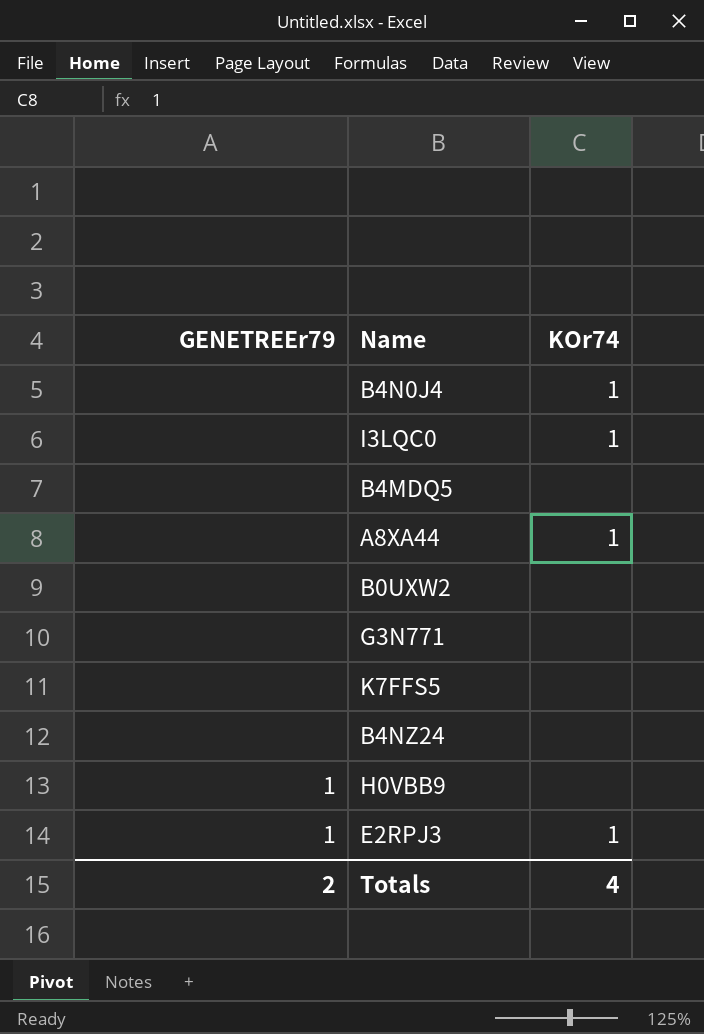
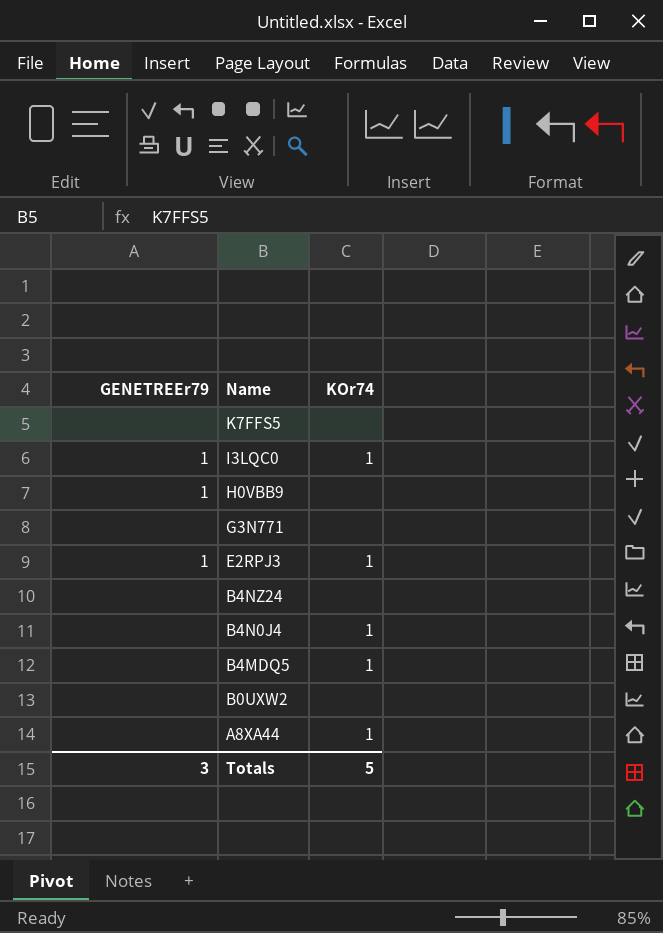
row order: none -> Name descending
I3LQC0 | GENETREEr79: none -> 1
B4MDQ5 | KOr74: none -> 1
Totals | GENETREEr79: 2 -> 3
Totals | KOr74: 4 -> 5

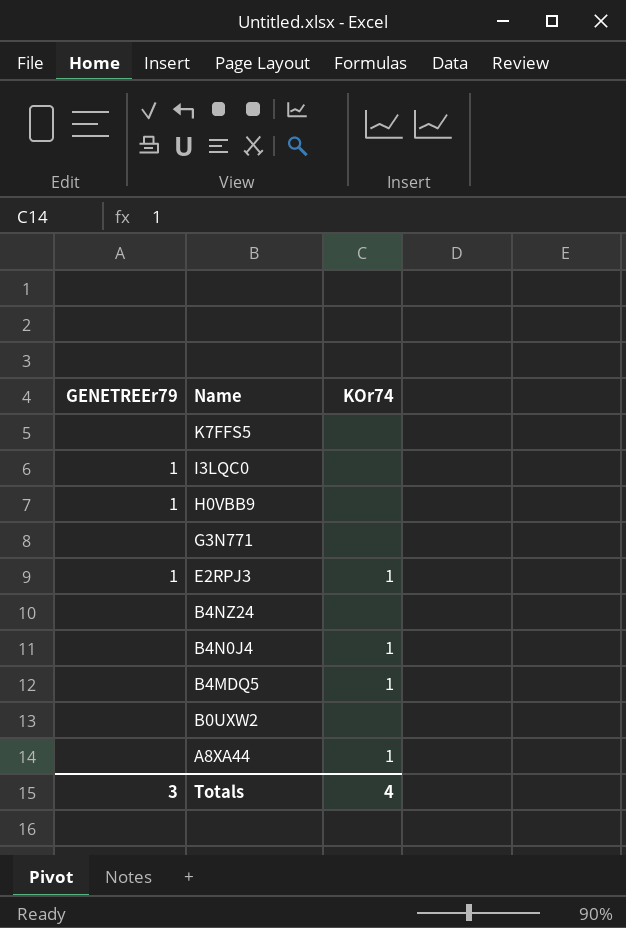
I3LQC0 | KOr74: 1 -> none
Totals | KOr74: 5 -> 4

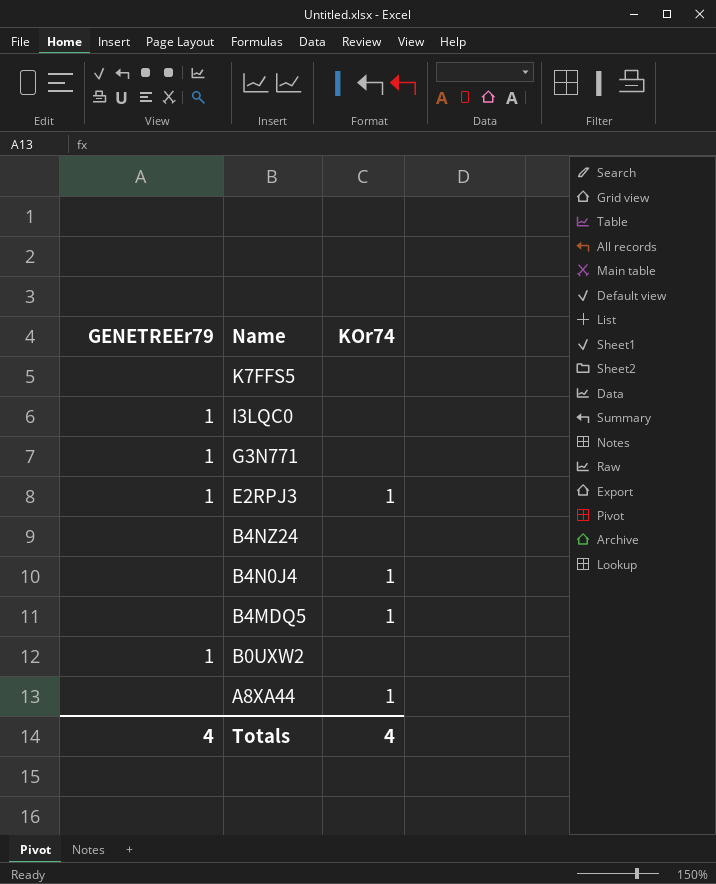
row H0VBB9: 1 | none -> none
G3N771 | GENETREEr79: none -> 1
B0UXW2 | GENETREEr79: none -> 1
Totals | GENETREEr79: 3 -> 4

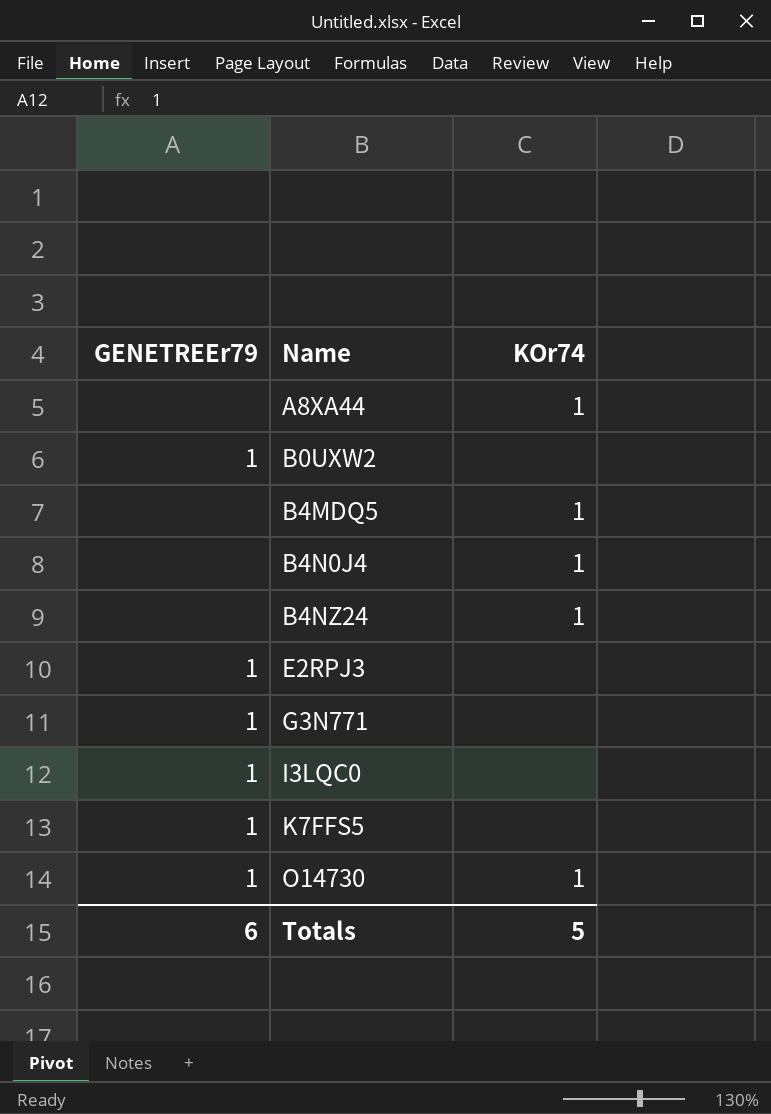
row order: Name descending -> Name ascending
B4NZ24 | KOr74: none -> 1
E2RPJ3 | KOr74: 1 -> none
K7FFS5 | GENETREEr79: none -> 1
row O14730: none -> 1 | 1
Totals | GENETREEr79: 4 -> 6
Totals | KOr74: 4 -> 5

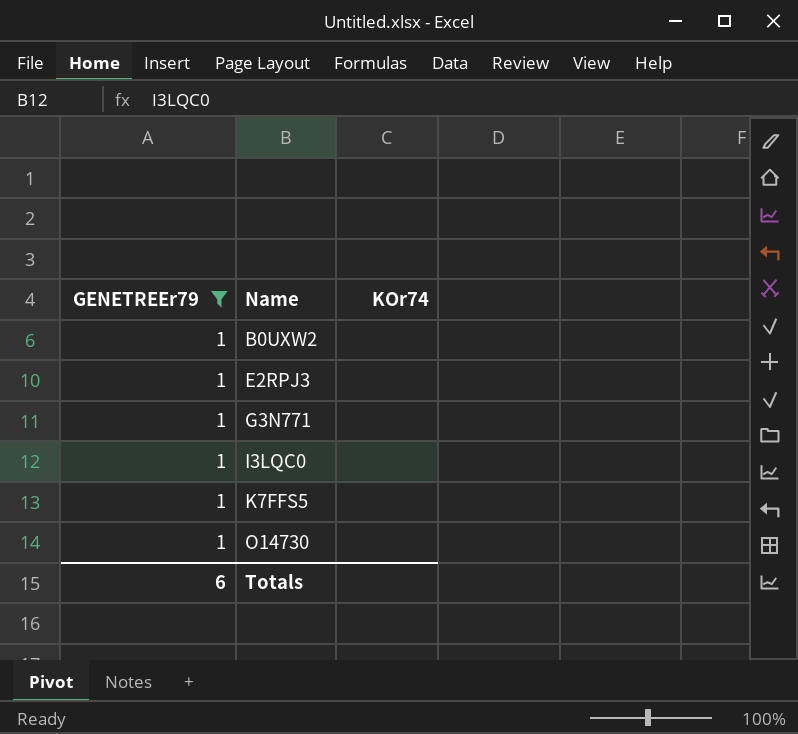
filter: none -> GENETREEr79 = 1
O14730 | KOr74: 1 -> none
Totals | KOr74: 5 -> none

